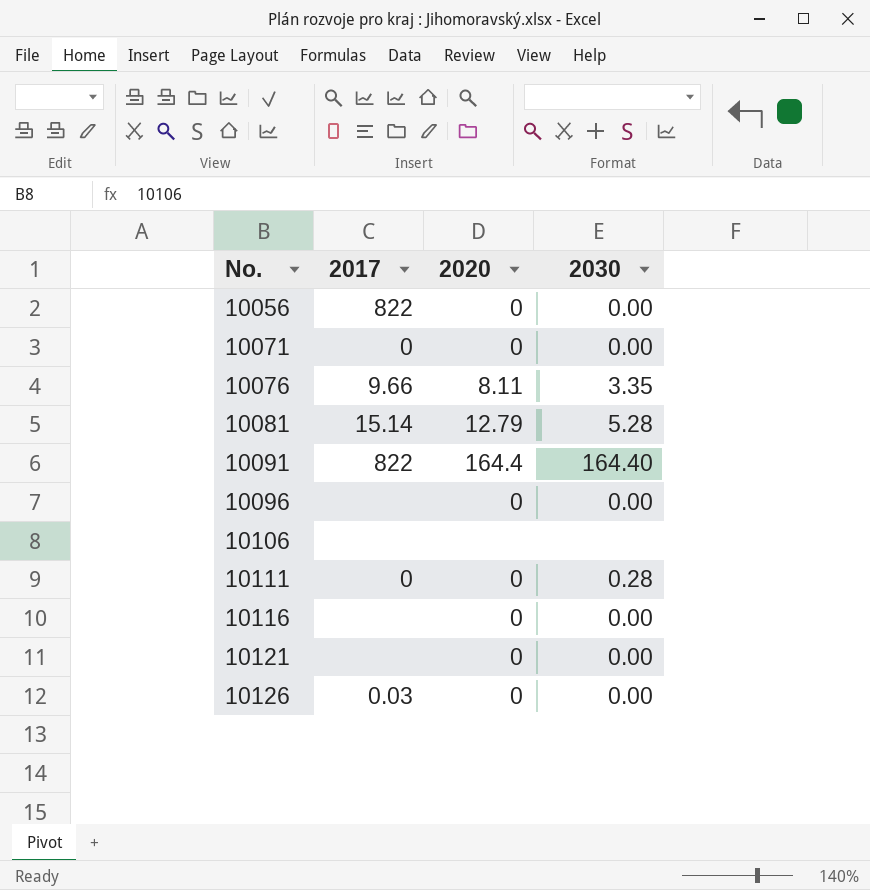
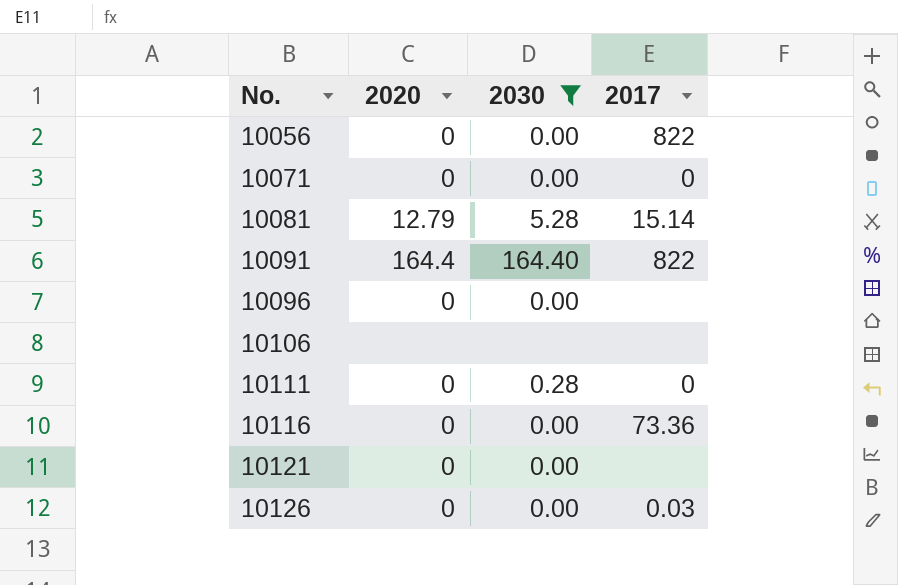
filter: none -> 2030 != 3.35
column 2017 | position: 2 -> 4
10116 | 2017: none -> 73.36

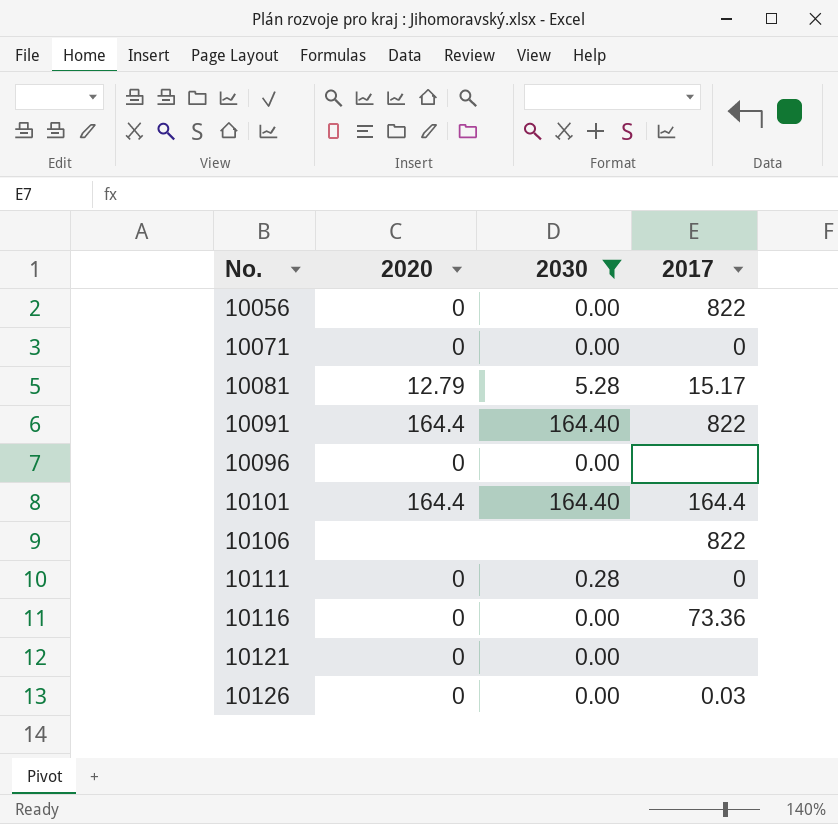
10081 | 2017: 15.14 -> 15.17
row 10101: none -> 164.4 | 164.40 | 164.4
10106 | 2017: none -> 822

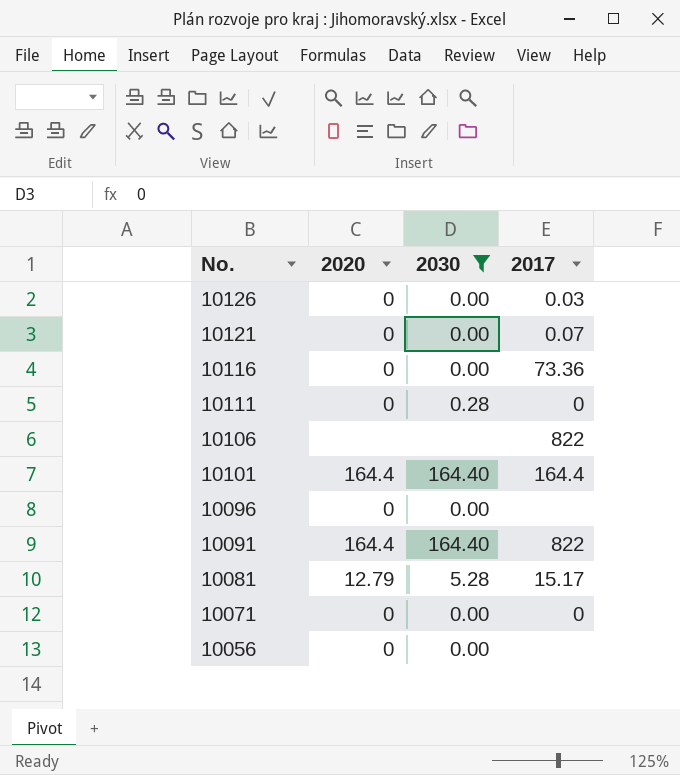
row order: No. ascending -> No. descending
10121 | 2017: none -> 0.07
10056 | 2017: 822 -> none

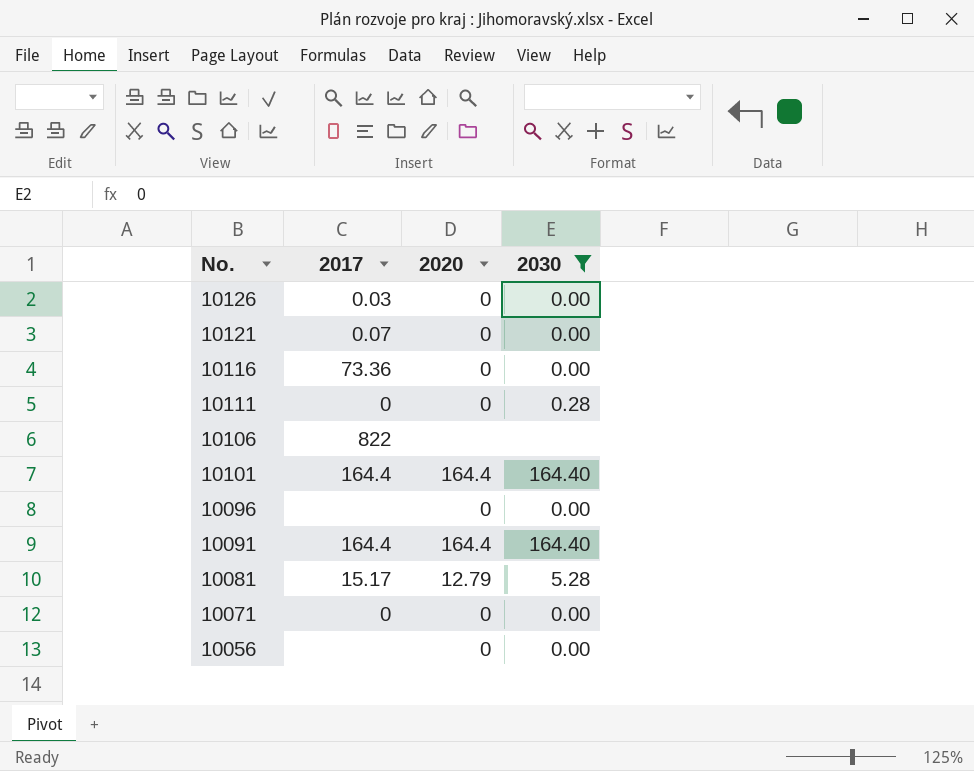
column 2017 | position: 4 -> 2
10091 | 2017: 822 -> 164.4

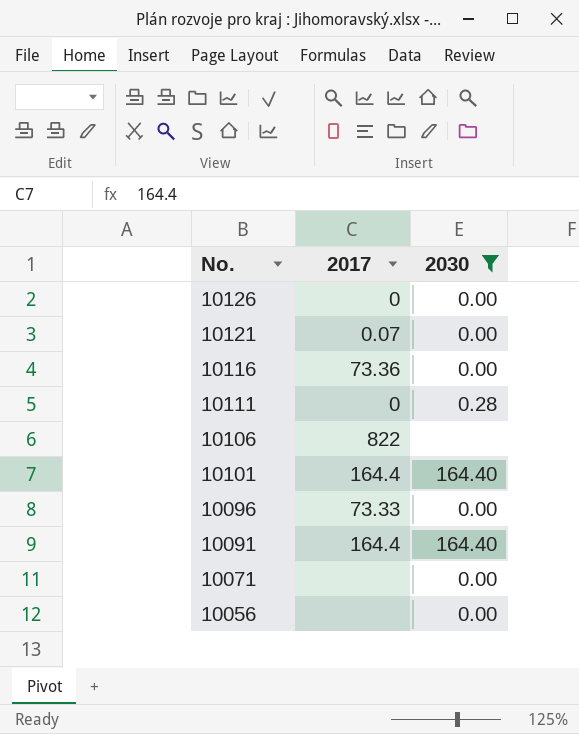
column 2020 | position: 3 -> none
row 10081: 15.17 | 12.79 | 5.28 -> none
10126 | 2017: 0.03 -> 0
10096 | 2017: none -> 73.33
10071 | 2017: 0 -> none

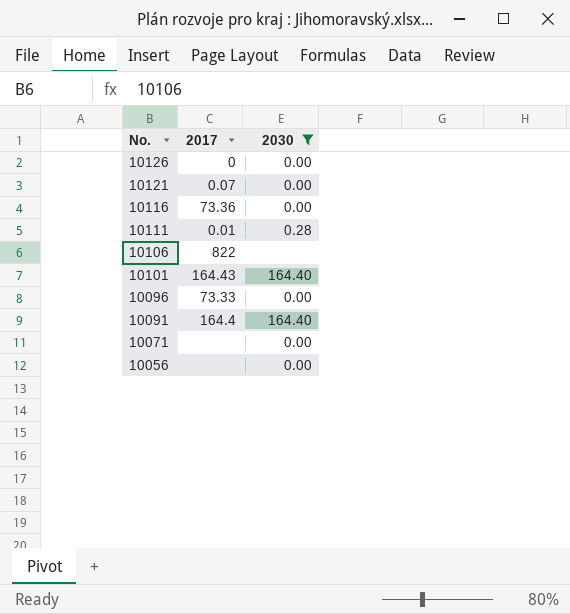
10111 | 2017: 0 -> 0.01
10101 | 2017: 164.4 -> 164.43

